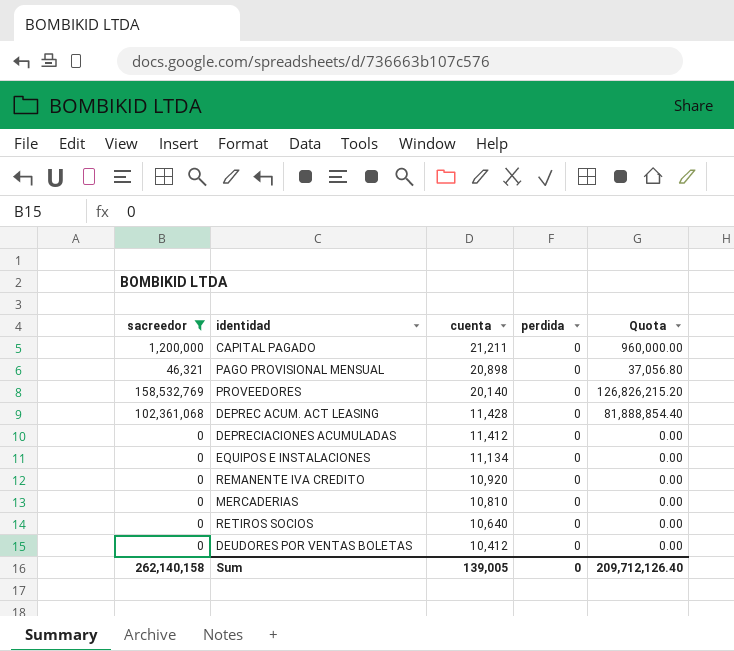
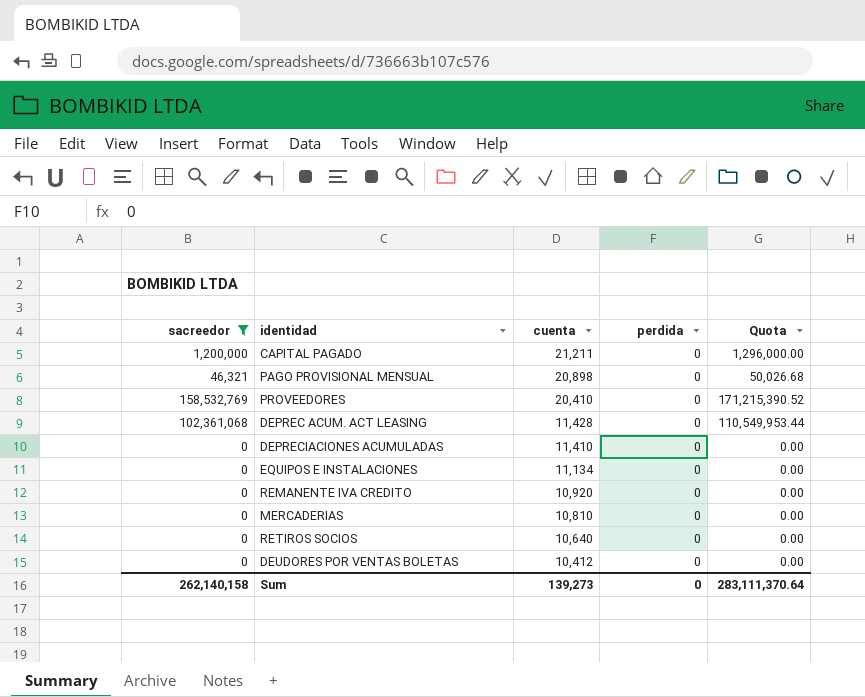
column Quota | formula: [sacreedor] * 0.8 -> [sacreedor] * 1.08
PROVEEDORES | cuenta: 20,140 -> 20,410
DEPRECIACIONES ACUMULADAS | cuenta: 11,412 -> 11,410
Sum | cuenta: 139,005 -> 139,273
Sum | Quota: 209,712,126.40 -> 283,111,370.64

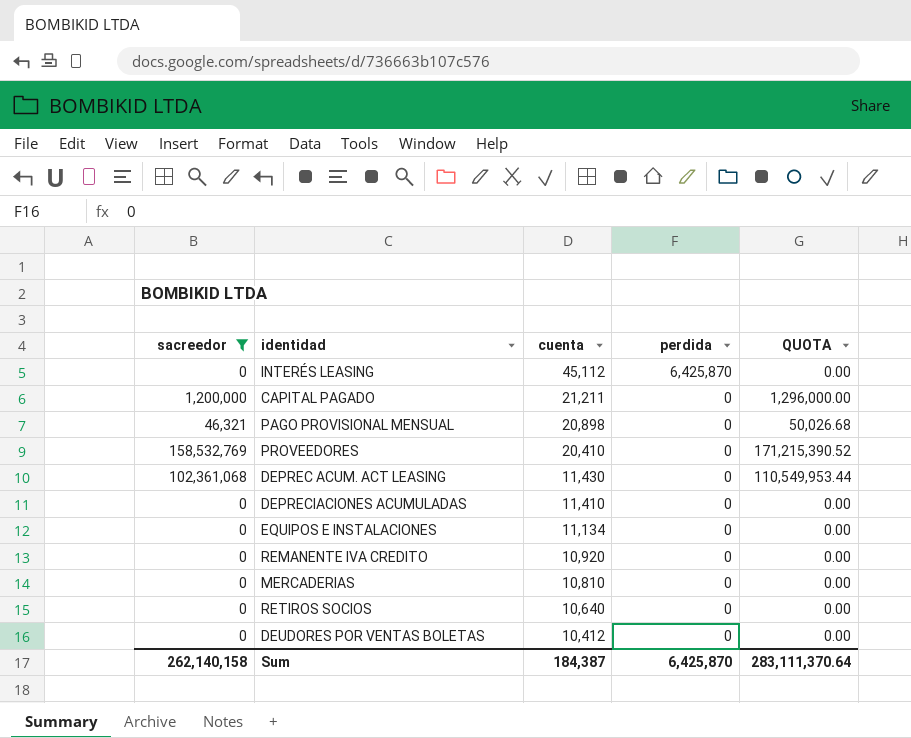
column name: Quota -> QUOTA
row INTERÉS LEASING: none -> 0 | 45,112 | 6,425,870 | 0.00
DEPREC ACUM. ACT LEASING | cuenta: 11,428 -> 11,430
Sum | cuenta: 139,273 -> 184,387
Sum | perdida: 0 -> 6,425,870

